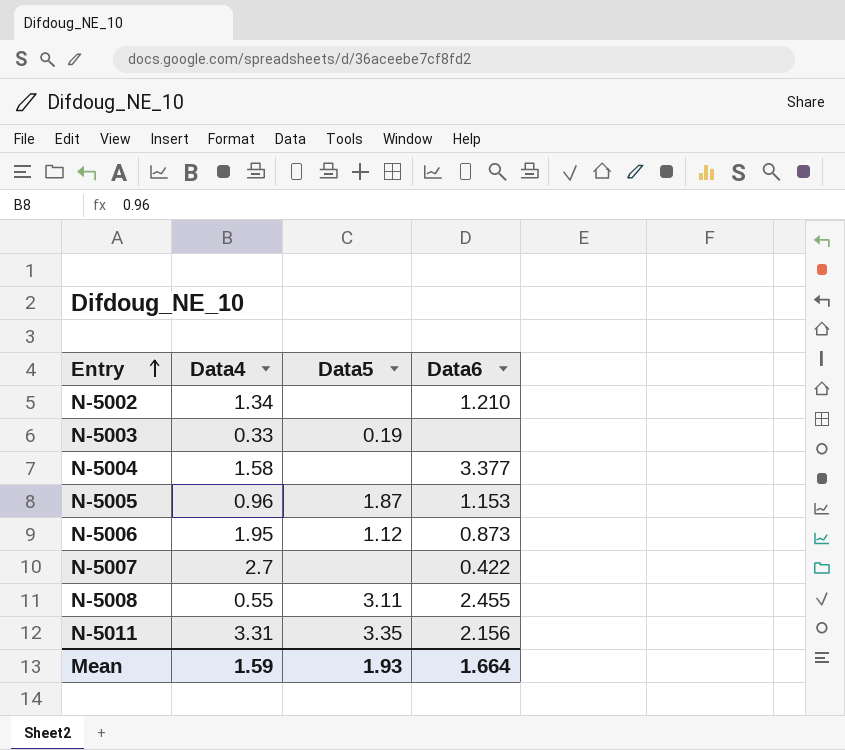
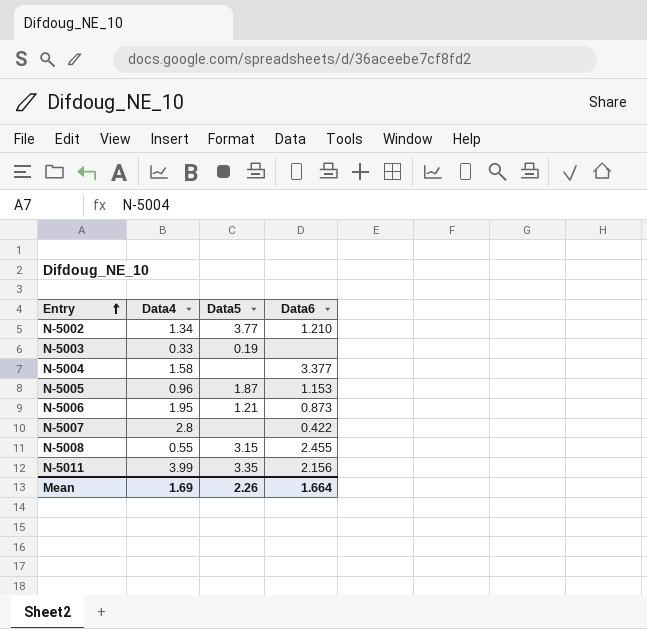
N-5002 | Data5: none -> 3.77
N-5006 | Data5: 1.12 -> 1.21
N-5007 | Data4: 2.7 -> 2.8
N-5008 | Data5: 3.11 -> 3.15
N-5011 | Data4: 3.31 -> 3.99
Mean | Data4: 1.59 -> 1.69
Mean | Data5: 1.93 -> 2.26

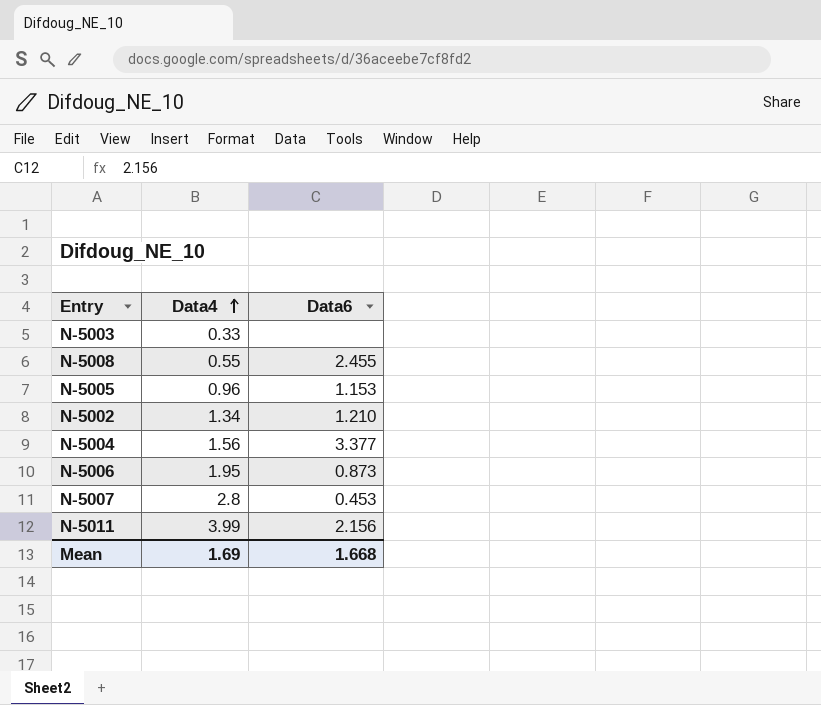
row order: Entry ascending -> Data4 ascending
column Data5 | position: 3 -> none
N-5004 | Data4: 1.58 -> 1.56
N-5007 | Data6: 0.422 -> 0.453
Mean | Data6: 1.664 -> 1.668

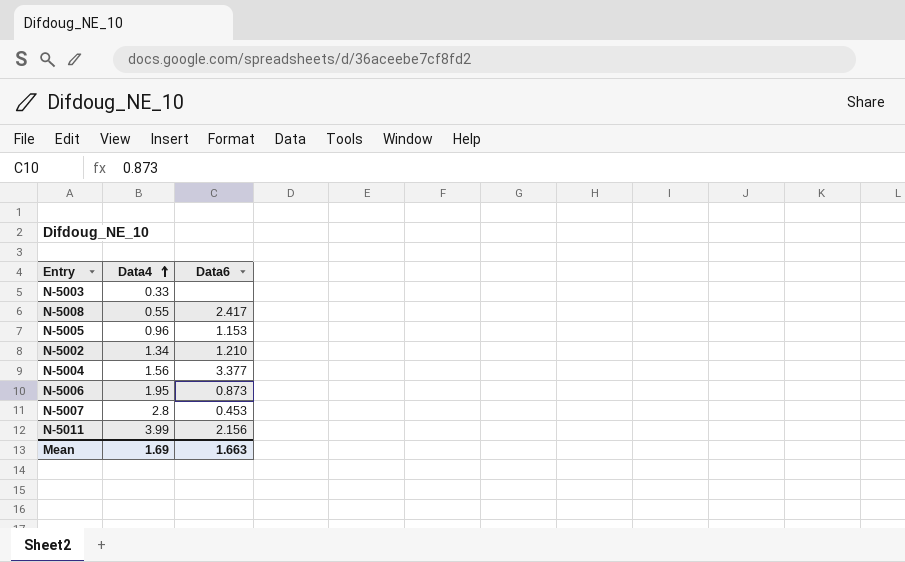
N-5008 | Data6: 2.455 -> 2.417
Mean | Data6: 1.668 -> 1.663

